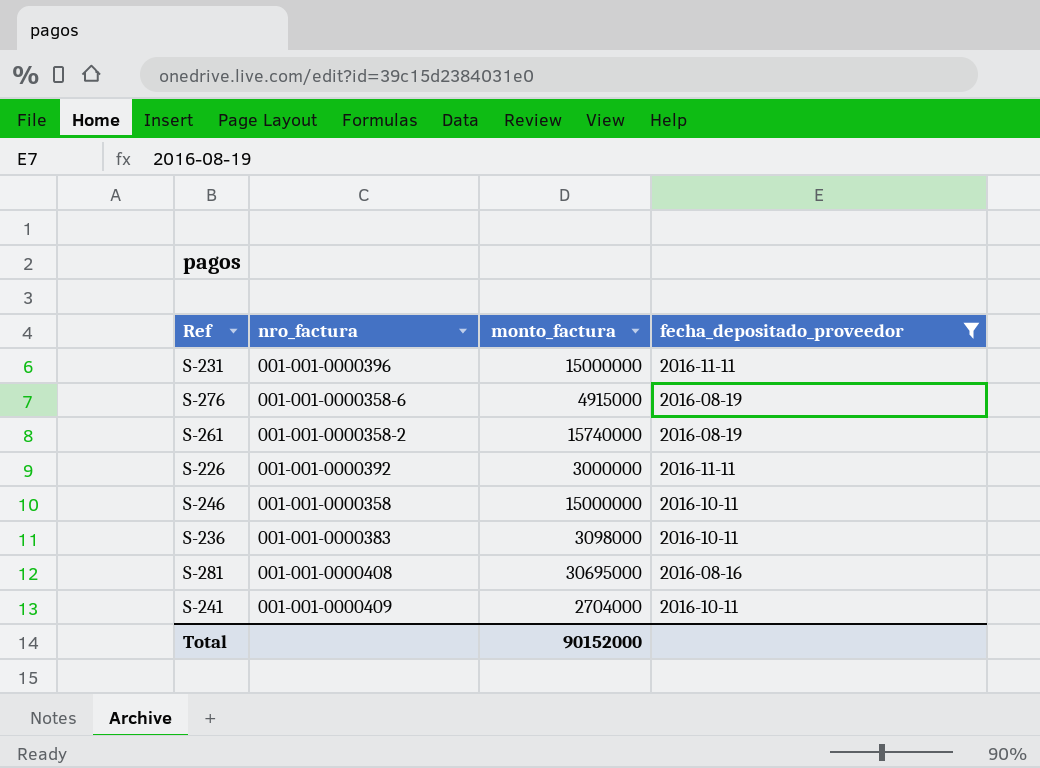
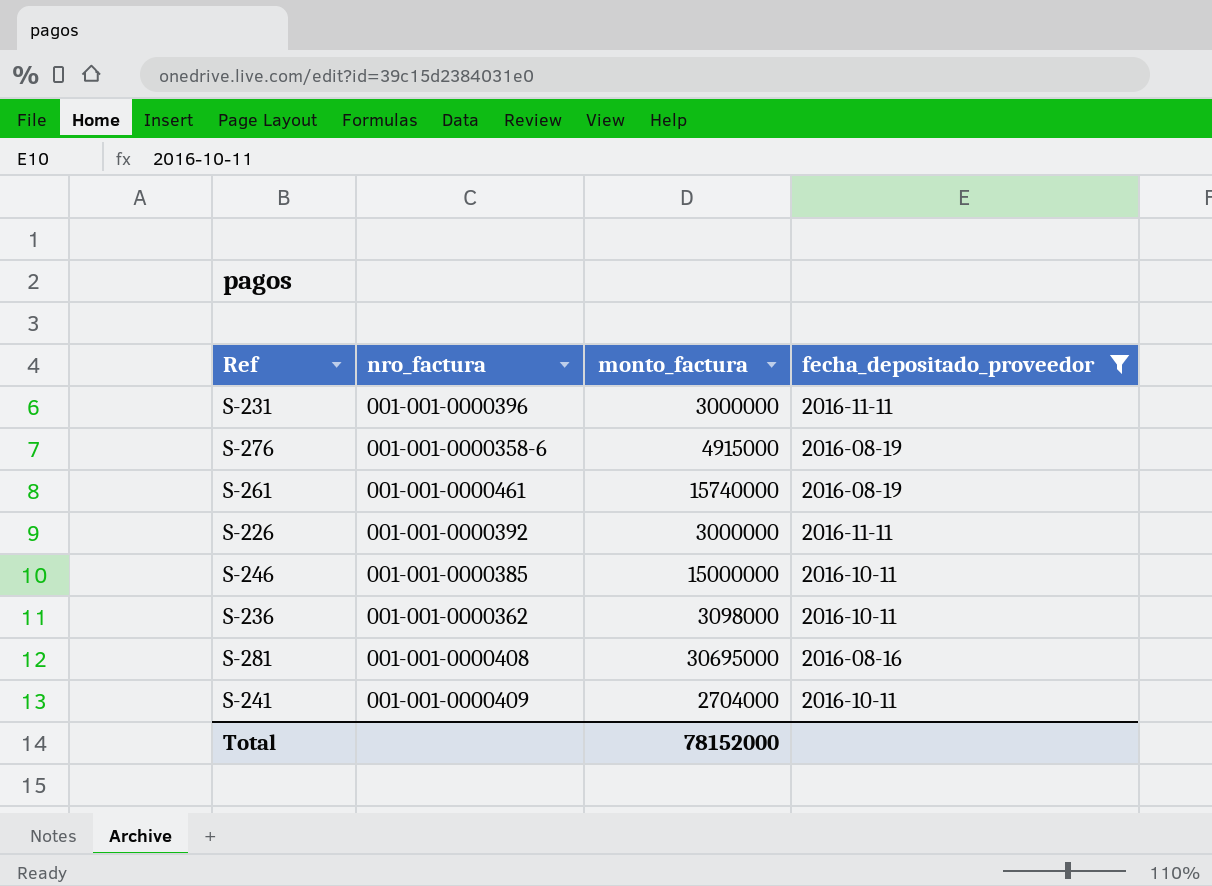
S-231 | monto_factura: 15000000 -> 3000000
S-261 | nro_factura: 001-001-0000358-2 -> 001-001-0000461
S-246 | nro_factura: 001-001-0000358 -> 001-001-0000385
S-236 | nro_factura: 001-001-0000383 -> 001-001-0000362
Total | monto_factura: 90152000 -> 78152000

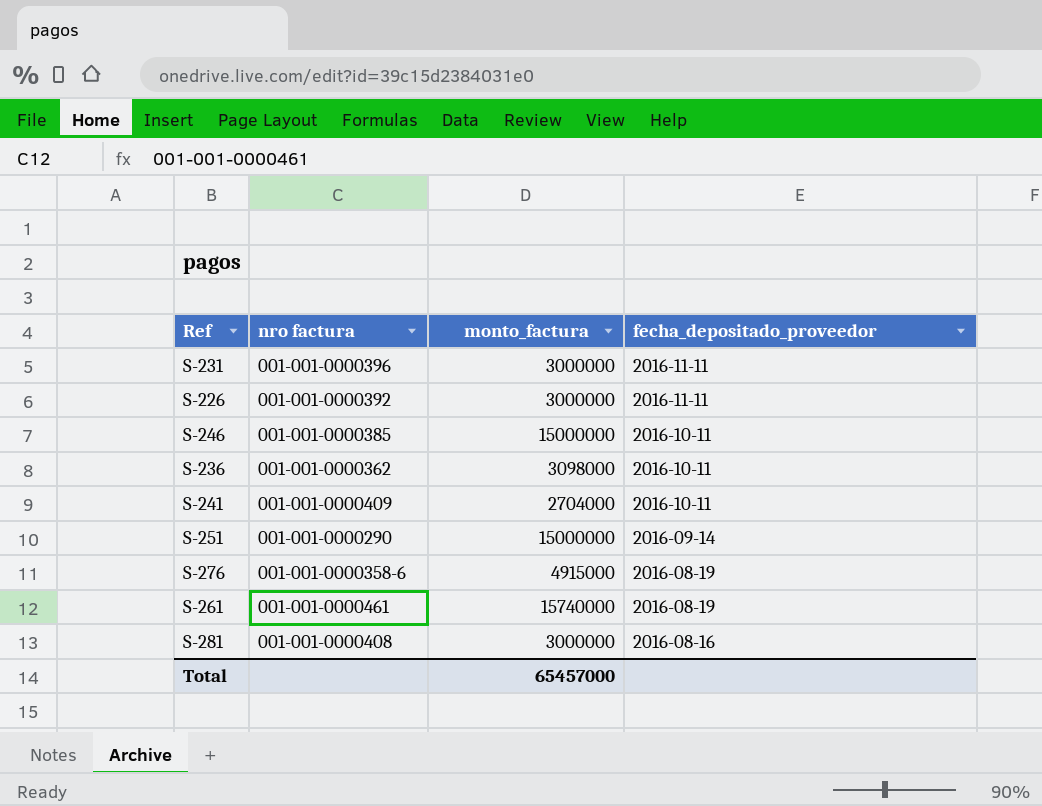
filter: fecha_depositado_proveedor != 2016-09-14 -> none
row order: none -> fecha_depositado_proveedor descending
column name: nro_factura -> nro factura
S-281 | monto_factura: 30695000 -> 3000000
Total | monto_factura: 78152000 -> 65457000

